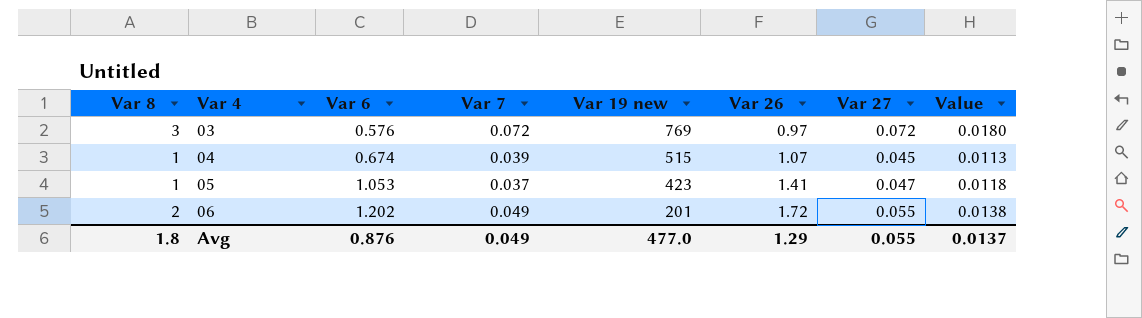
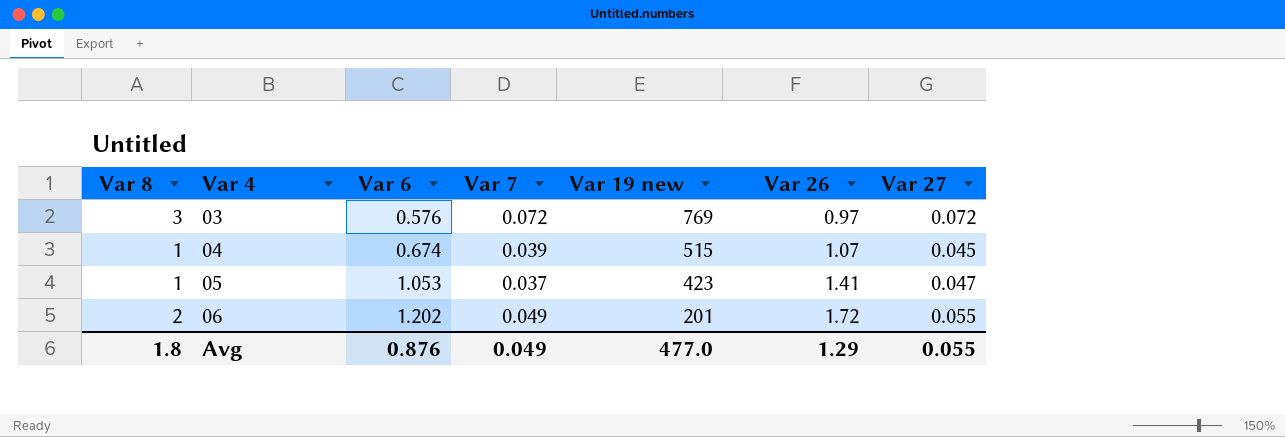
column Value | formula: [Var 27] * 0.25 -> none

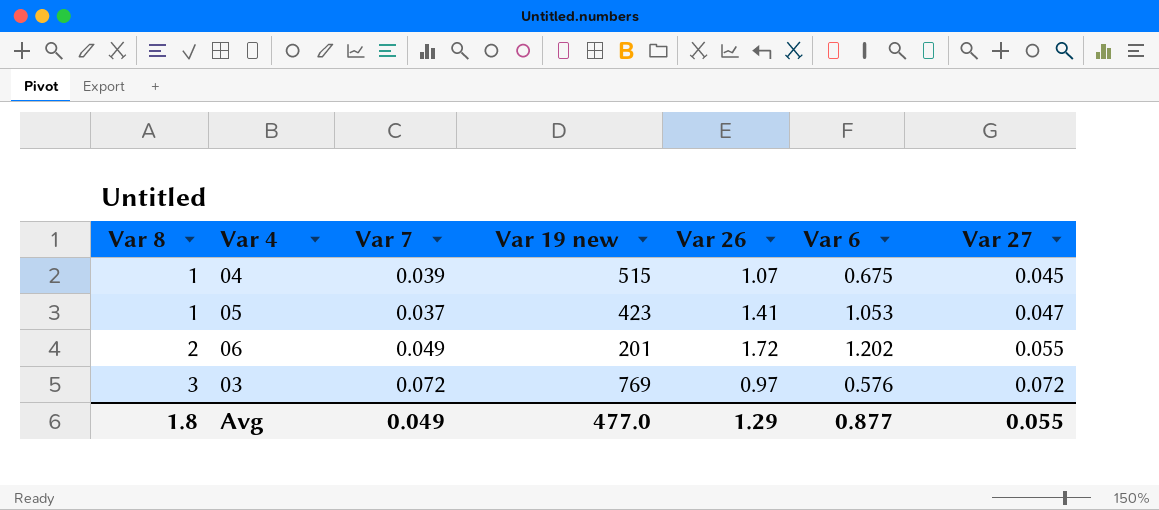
row order: Var 4 ascending -> Var 8 ascending
column Var 6 | position: 3 -> 6
04 | Var 6: 0.674 -> 0.675
Avg | Var 6: 0.876 -> 0.877

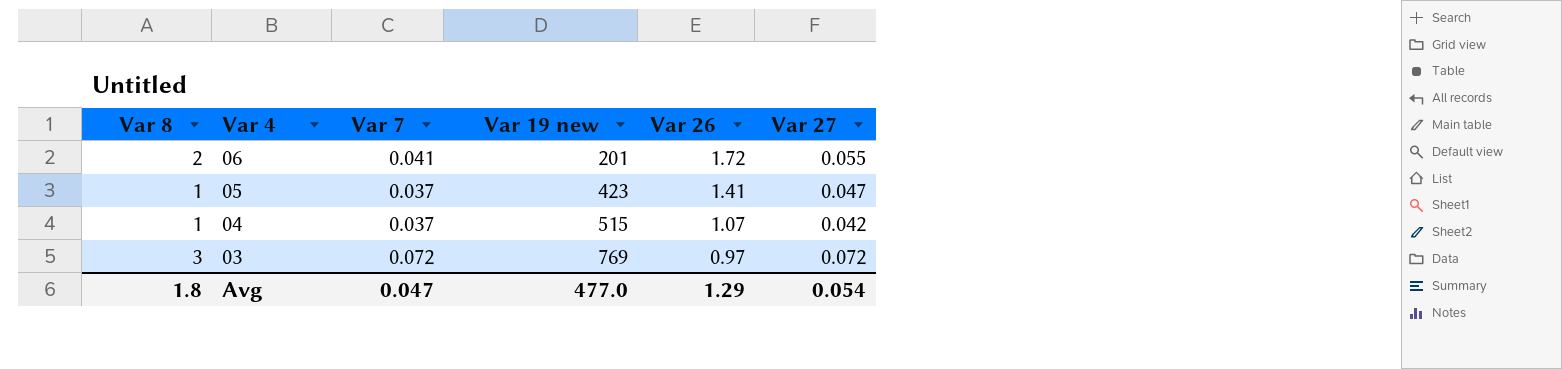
row order: Var 8 ascending -> Var 4 descending
column Var 6 | position: 6 -> none
06 | Var 7: 0.049 -> 0.041
04 | Var 7: 0.039 -> 0.037
04 | Var 27: 0.045 -> 0.042
Avg | Var 7: 0.049 -> 0.047
Avg | Var 27: 0.055 -> 0.054

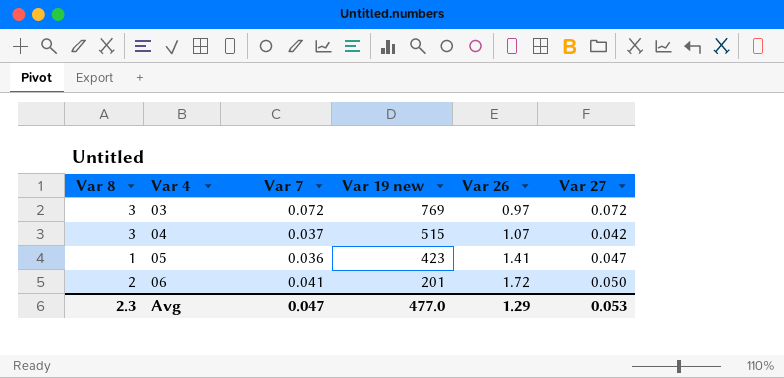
row order: Var 4 descending -> Var 4 ascending
04 | Var 8: 1 -> 3
05 | Var 7: 0.037 -> 0.036
06 | Var 27: 0.055 -> 0.050
Avg | Var 8: 1.8 -> 2.3
Avg | Var 27: 0.054 -> 0.053

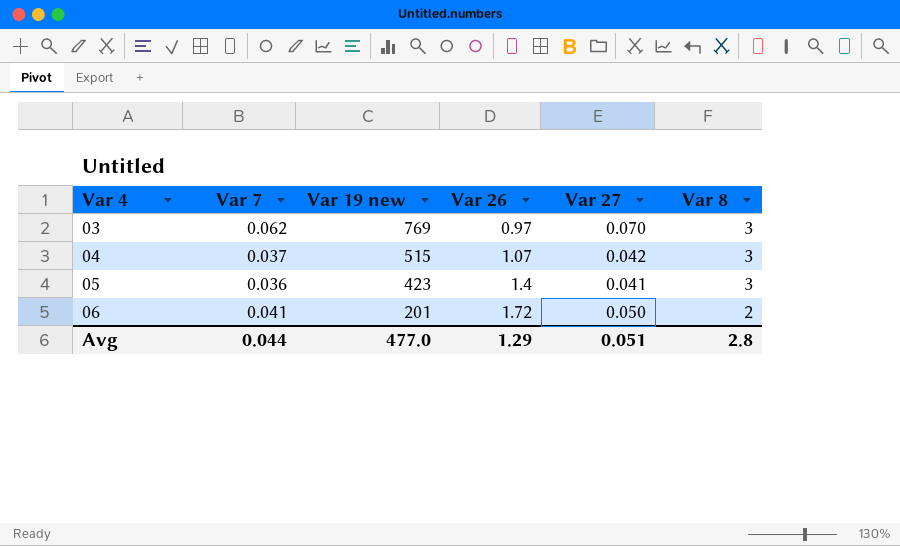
column Var 8 | position: 1 -> 6
03 | Var 7: 0.072 -> 0.062
03 | Var 27: 0.072 -> 0.070
05 | Var 26: 1.41 -> 1.4
05 | Var 27: 0.047 -> 0.041
05 | Var 8: 1 -> 3
Avg | Var 7: 0.047 -> 0.044
Avg | Var 27: 0.053 -> 0.051
Avg | Var 8: 2.3 -> 2.8

